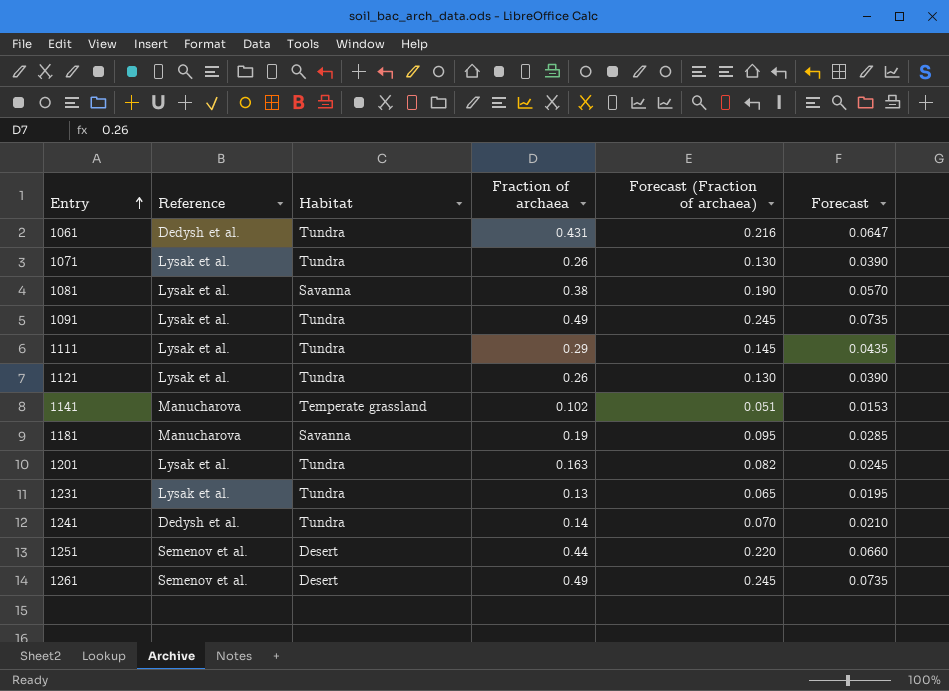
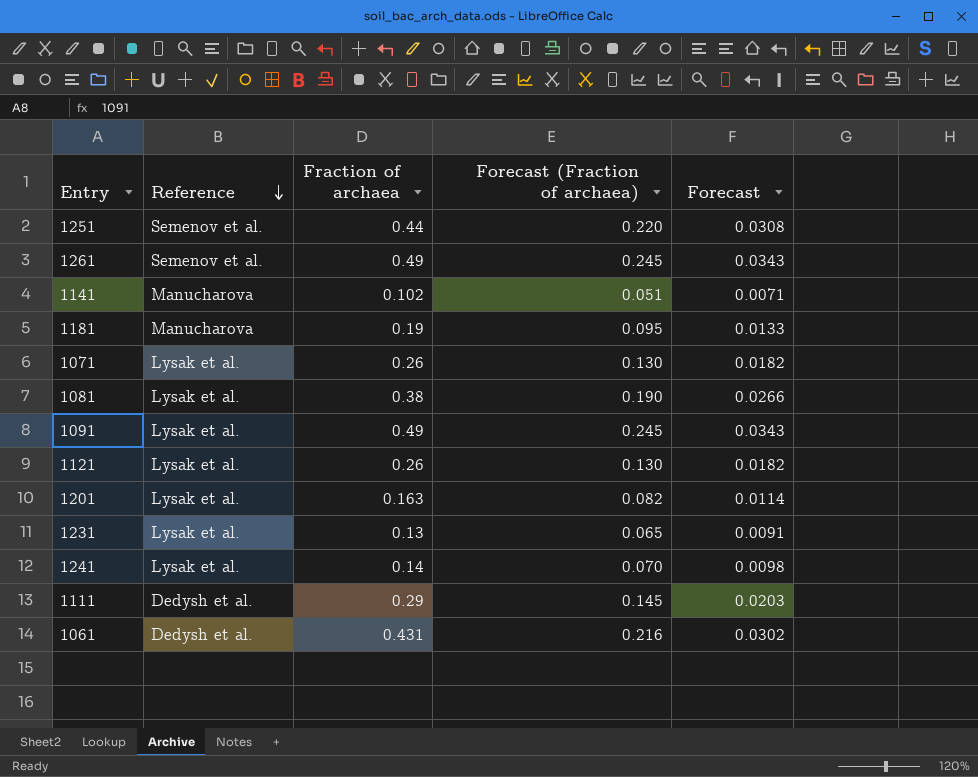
row order: Entry ascending -> Reference descending
column Habitat | position: 3 -> none
column Forecast | formula: [Fraction of archaea] * 0.15 -> [Fraction of archaea] * 0.07
1241 | Reference: Dedysh et al. -> Lysak et al.
1111 | Reference: Lysak et al. -> Dedysh et al.

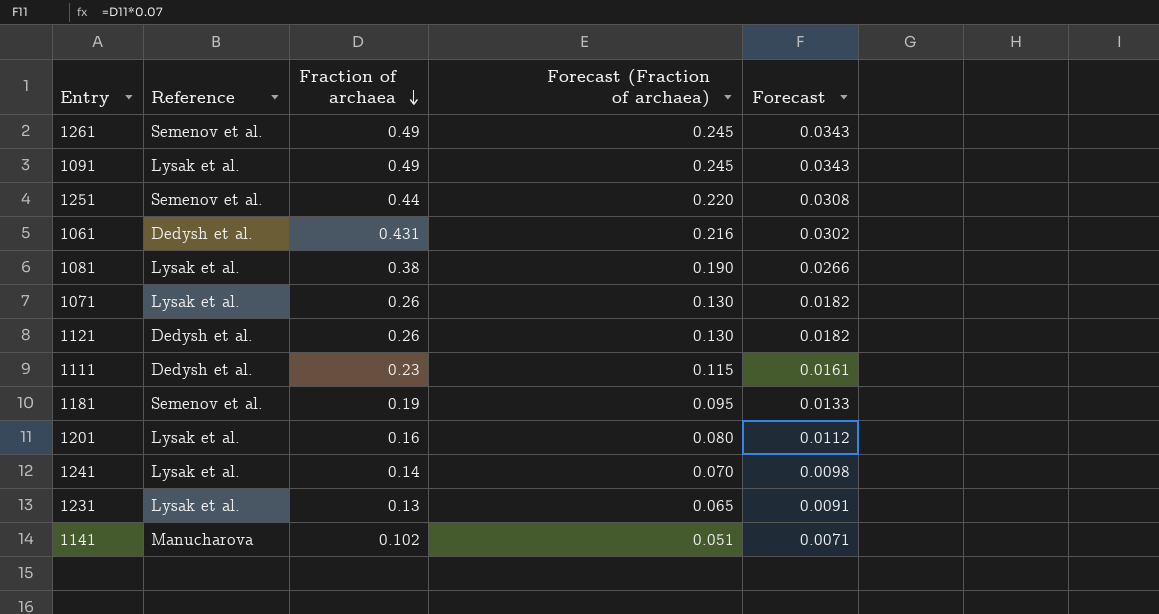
row order: Reference descending -> Fraction of archaea descending
1121 | Reference: Lysak et al. -> Dedysh et al.
1111 | Fraction of archaea: 0.29 -> 0.23
1111 | Forecast (Fraction of archaea): 0.145 -> 0.115
1111 | Forecast: 0.0203 -> 0.0161
1181 | Reference: Manucharova -> Semenov et al.
1201 | Fraction of archaea: 0.163 -> 0.16
1201 | Forecast (Fraction of archaea): 0.082 -> 0.080
1201 | Forecast: 0.0114 -> 0.0112

